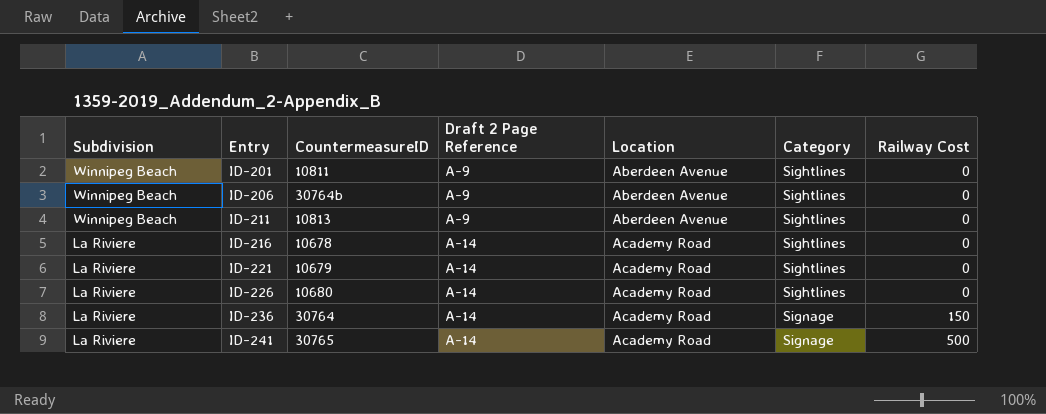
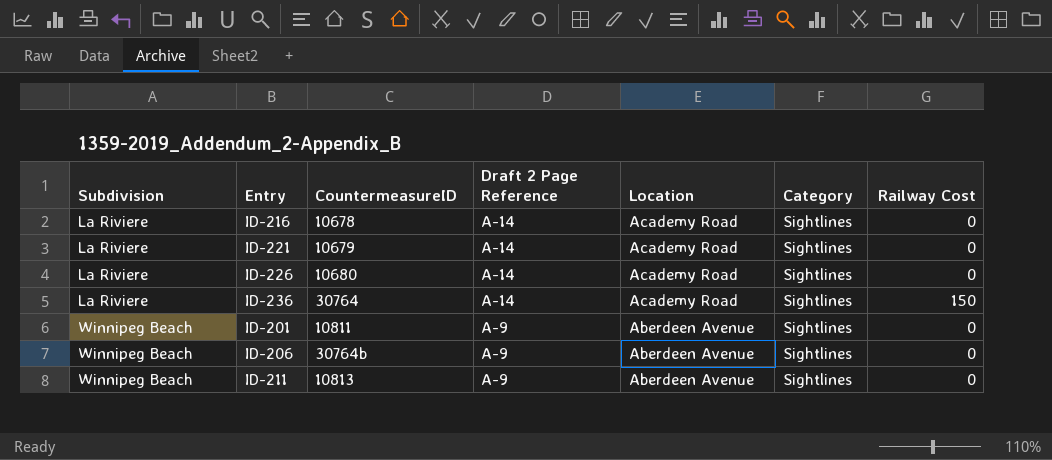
row order: Subdivision descending -> Subdivision ascending
row ID-241: La Riviere | 30765 | A-14 | Academy Road | Signage | 500 -> none
ID-236 | Category: Signage -> Sightlines

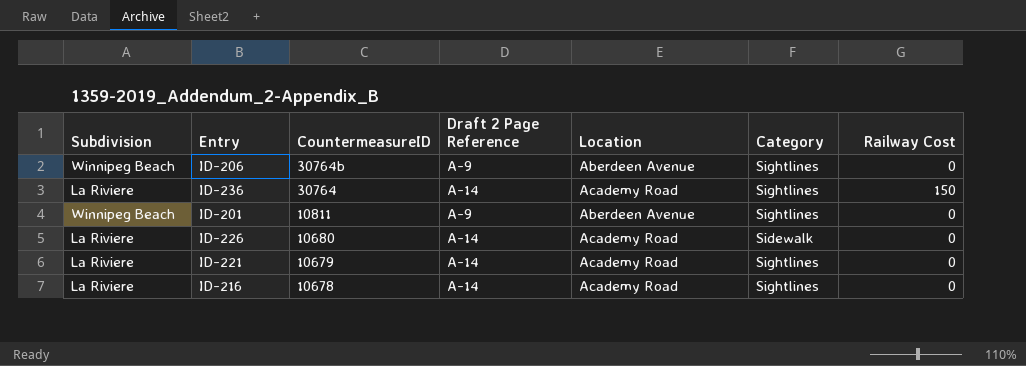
row order: Subdivision ascending -> CountermeasureID descending
row ID-211: Winnipeg Beach | 10813 | A-9 | Aberdeen Avenue | Sightlines | 0 -> none
ID-226 | Category: Sightlines -> Sidewalk

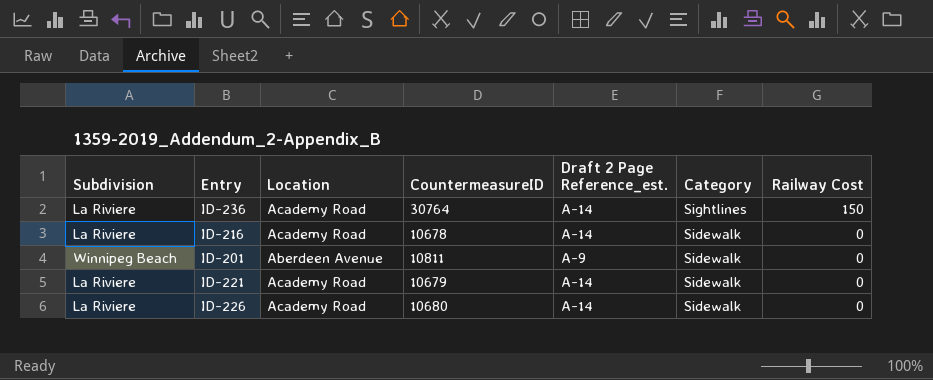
row order: CountermeasureID descending -> Category descending
column Location | position: 5 -> 3
column name: Draft 2 Page Reference -> Draft 2 Page Reference_est.
row ID-206: Winnipeg Beach | 30764b | A-9 | Aberdeen Avenue | Sightlines | 0 -> none
ID-216 | Category: Sightlines -> Sidewalk
ID-201 | Category: Sightlines -> Sidewalk
ID-221 | Category: Sightlines -> Sidewalk

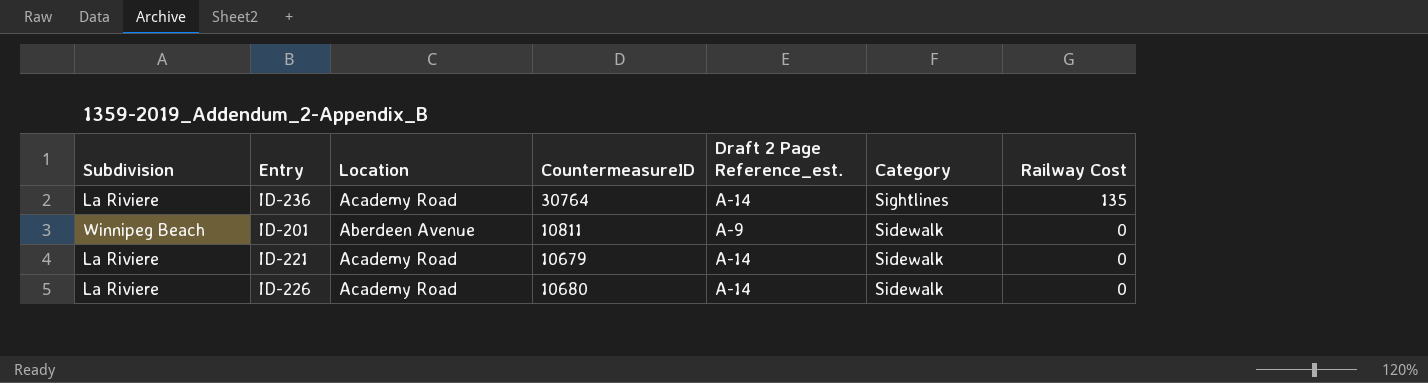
row ID-216: La Riviere | Academy Road | 10678 | A-14 | Sidewalk | 0 -> none
ID-236 | Railway Cost: 150 -> 135

